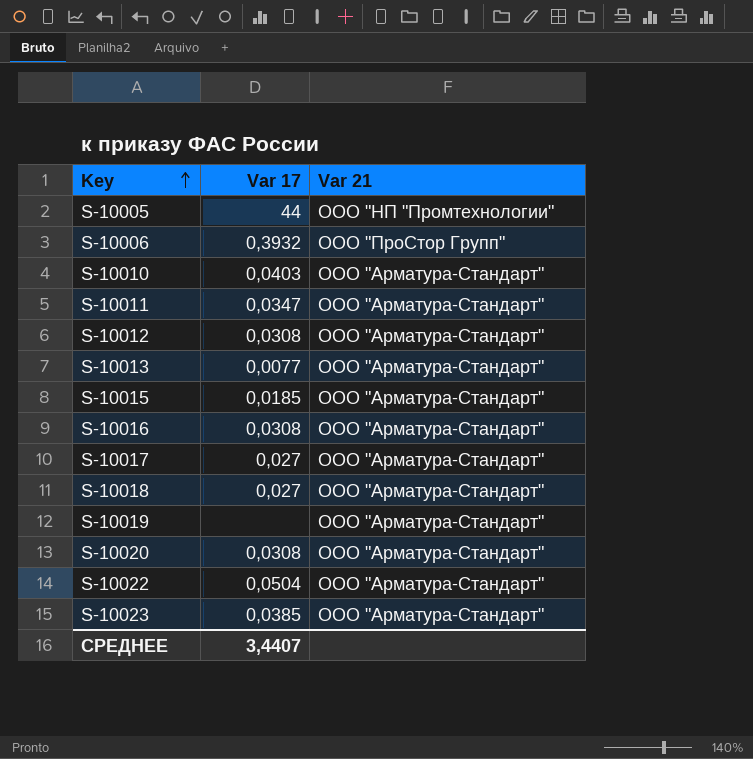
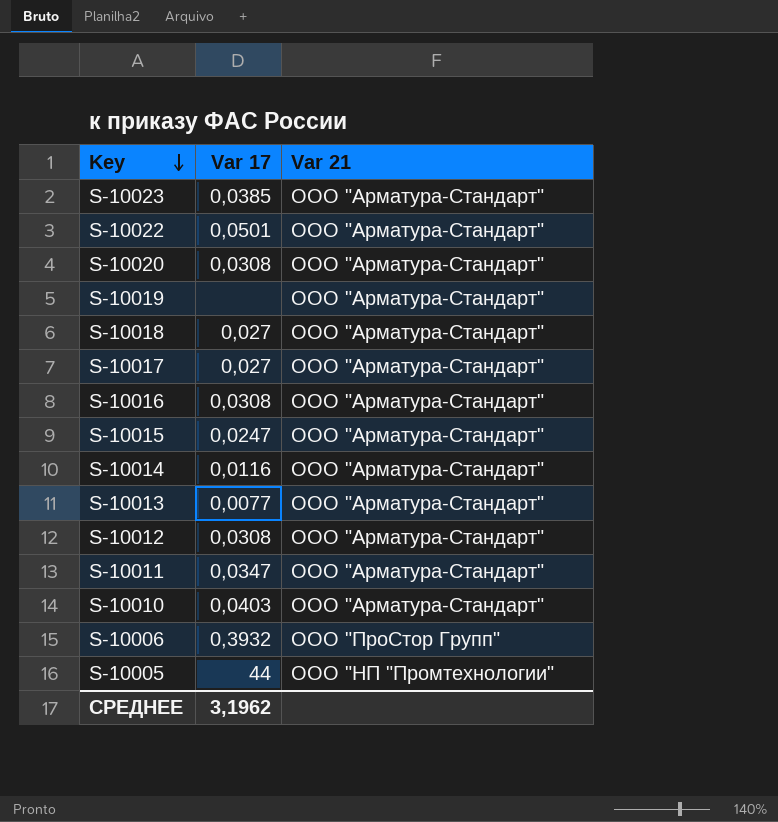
row order: Key ascending -> Key descending
S-10022 | Var 17: 0,0504 -> 0,0501
S-10015 | Var 17: 0,0185 -> 0,0247
row S-10014: none -> 0,0116 | ООО "Арматура-Стандарт"
СРЕДНЕЕ | Var 17: 3,4407 -> 3,1962

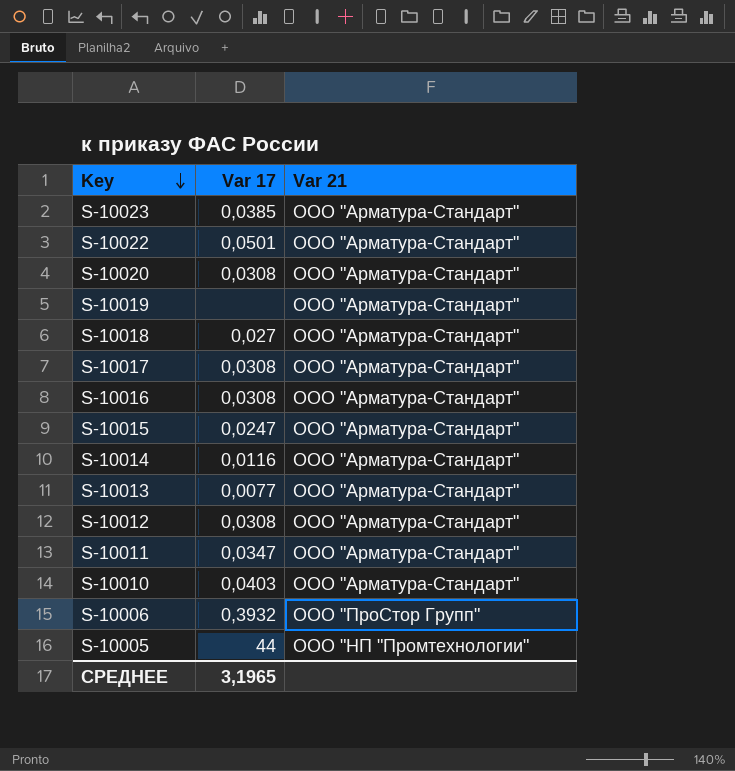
S-10017 | Var 17: 0,027 -> 0,0308
СРЕДНЕЕ | Var 17: 3,1962 -> 3,1965

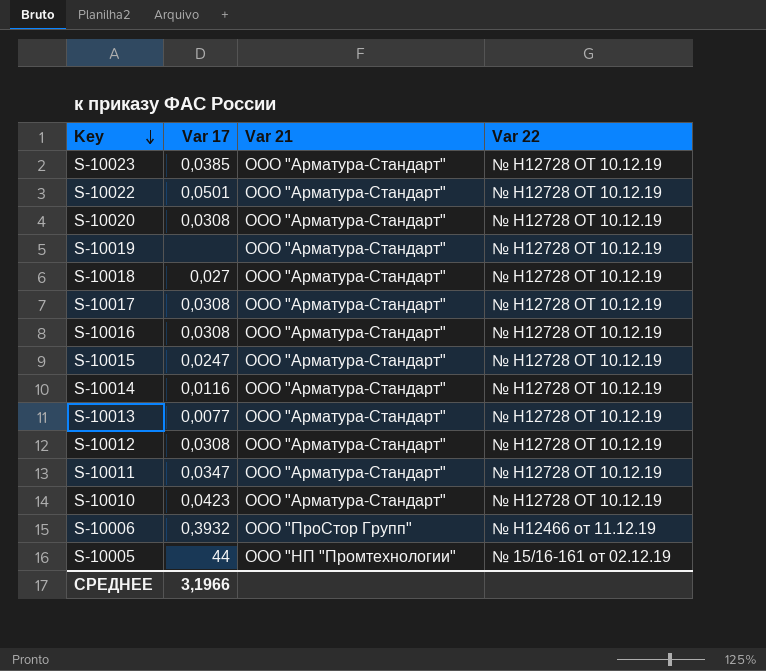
column Var 22 | position: none -> 4
S-10010 | Var 17: 0,0403 -> 0,0423
СРЕДНЕЕ | Var 17: 3,1965 -> 3,1966

